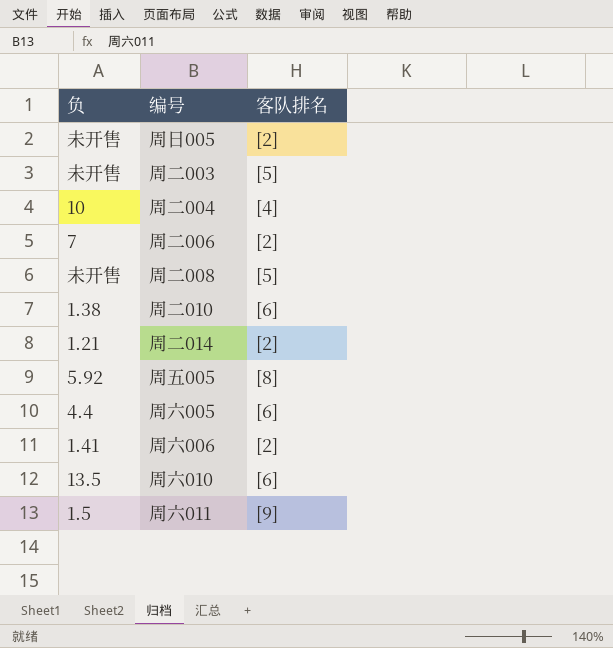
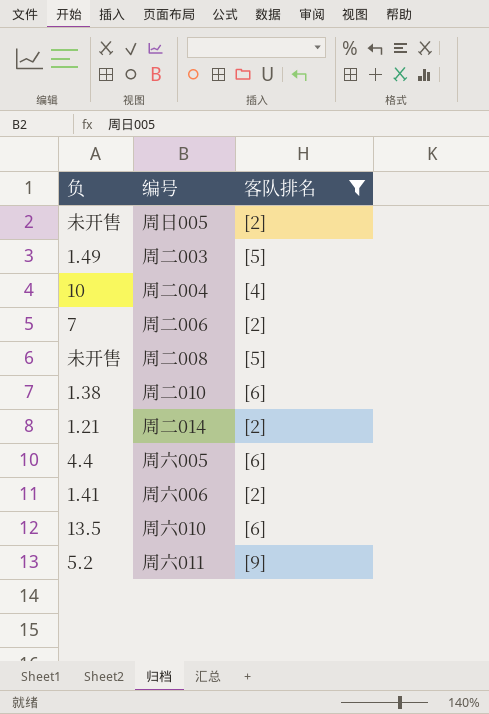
filter: none -> 客队排名 != [8]
周二003 | 负: 未开售 -> 1.49
周六011 | 负: 1.5 -> 5.2

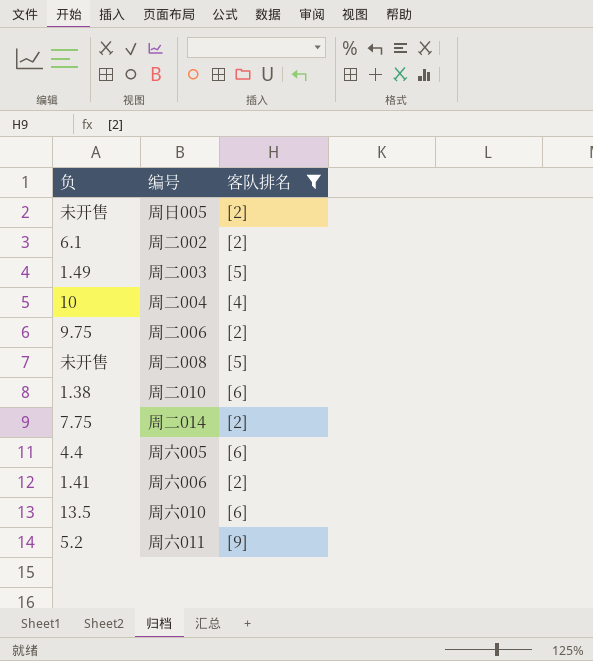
row 周二002: none -> 6.1 | [2]
周二006 | 负: 7 -> 9.75
周二014 | 负: 1.21 -> 7.75

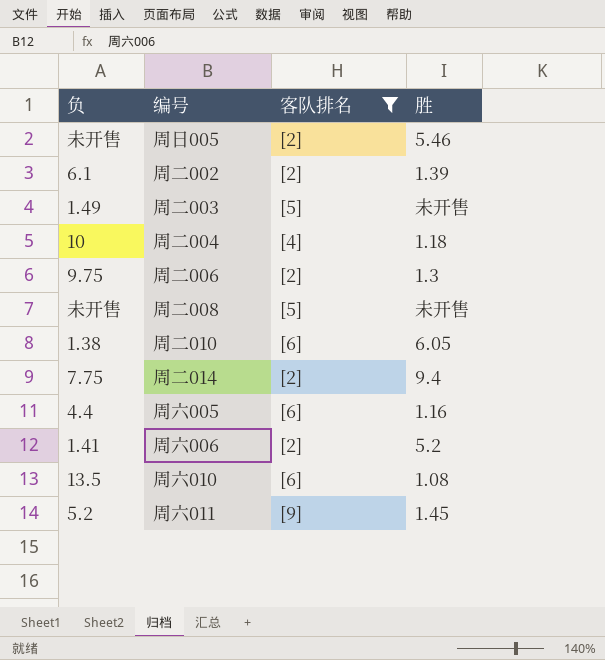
column 胜 | position: none -> 4

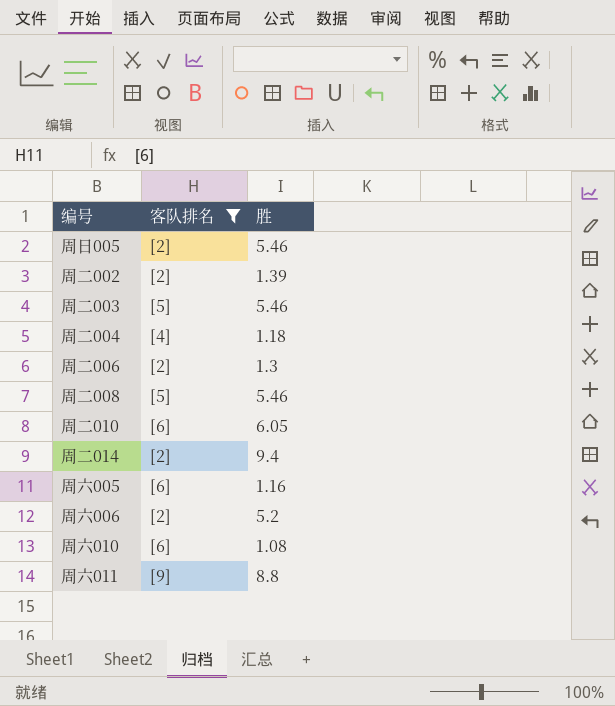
column 负 | position: 1 -> none
周二003 | 胜: 未开售 -> 5.46
周二008 | 胜: 未开售 -> 5.46
周六011 | 胜: 1.45 -> 8.8

